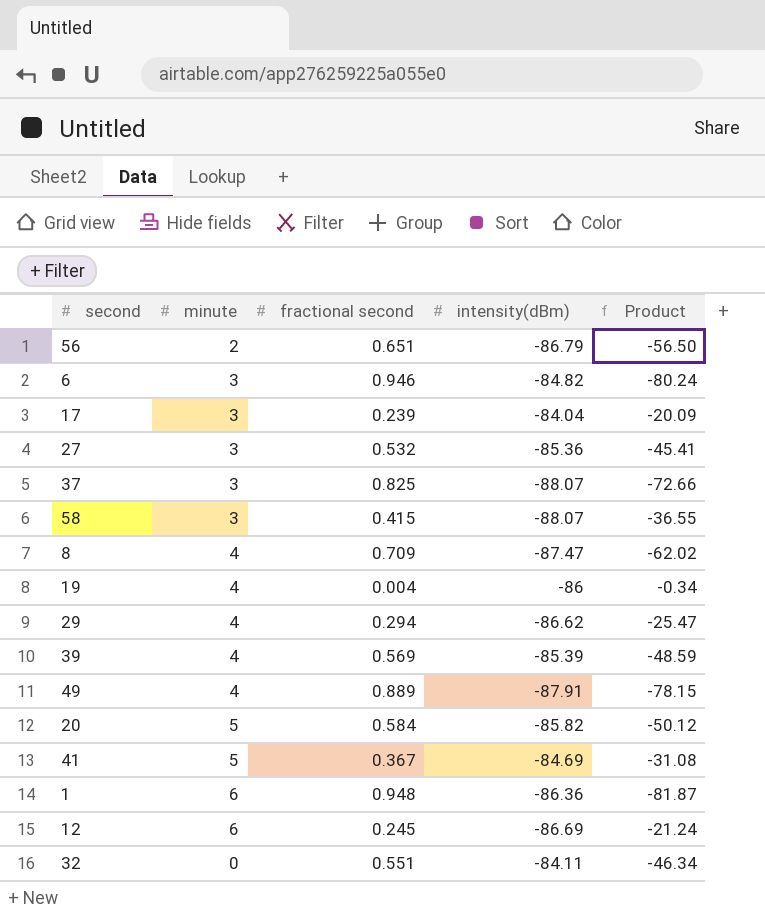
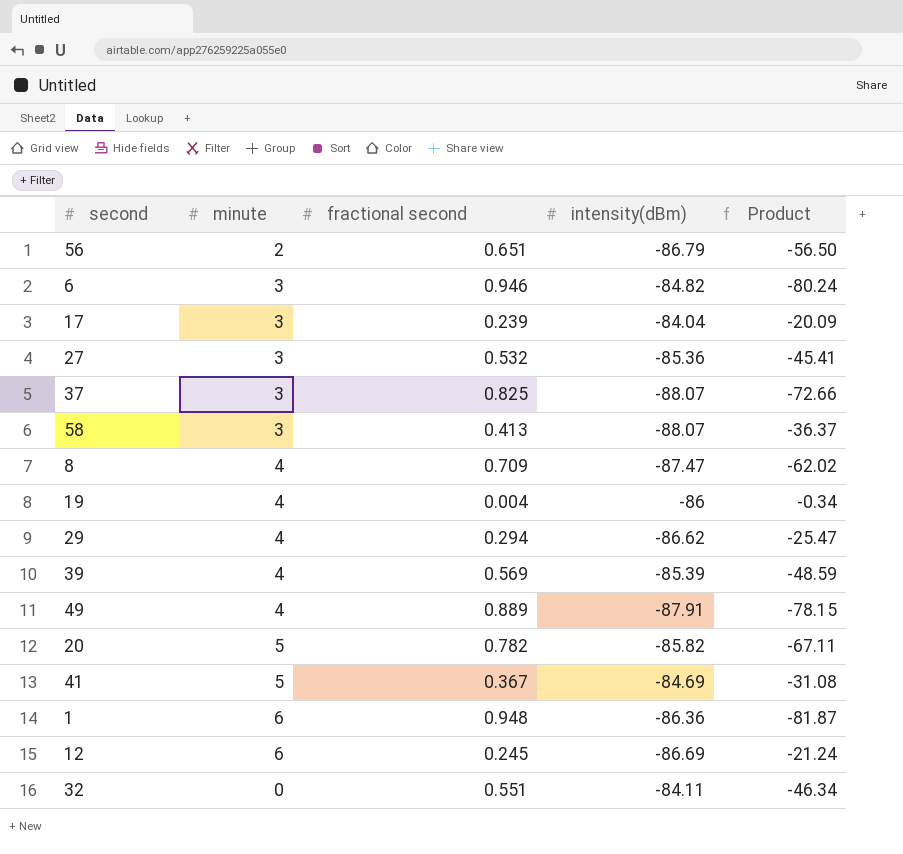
58 | fractional second: 0.415 -> 0.413
58 | Product: -36.55 -> -36.37
20 | fractional second: 0.584 -> 0.782
20 | Product: -50.12 -> -67.11

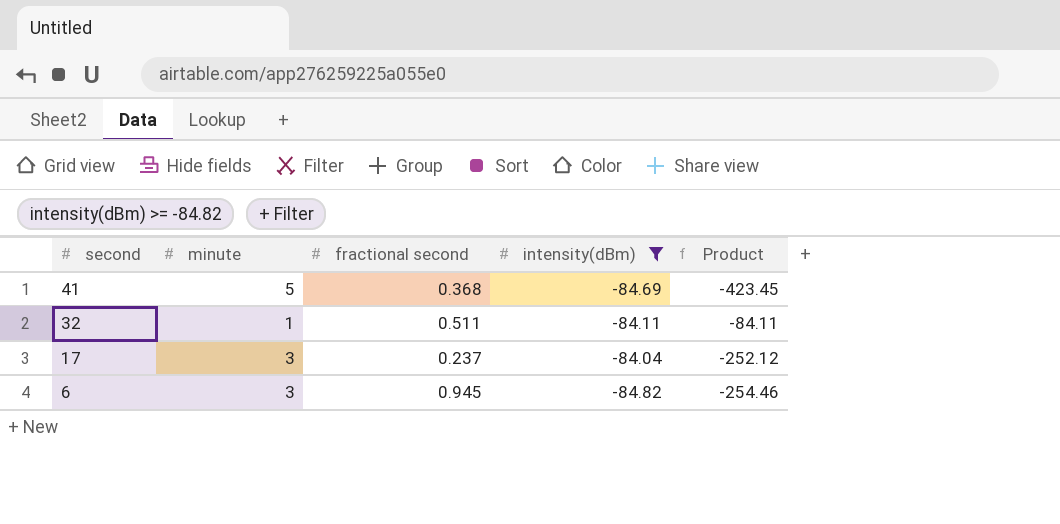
filter: none -> intensity(dBm) >= -84.82
row order: none -> second descending
column Product | formula: [fractional second] * [intensity(dBm)] -> [minute] * [intensity(dBm)]
41 | fractional second: 0.367 -> 0.368
32 | minute: 0 -> 1
32 | fractional second: 0.551 -> 0.511
17 | fractional second: 0.239 -> 0.237
6 | fractional second: 0.946 -> 0.945

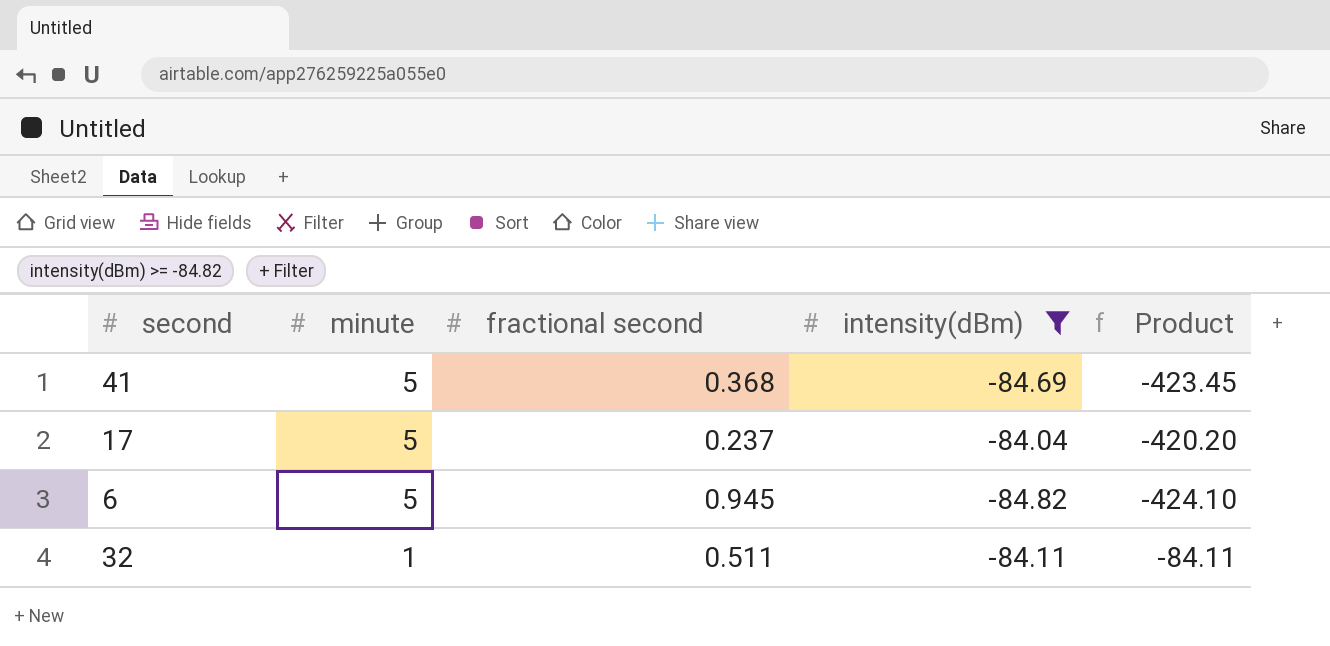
row order: second descending -> minute descending
17 | minute: 3 -> 5
17 | Product: -252.12 -> -420.20
6 | minute: 3 -> 5
6 | Product: -254.46 -> -424.10

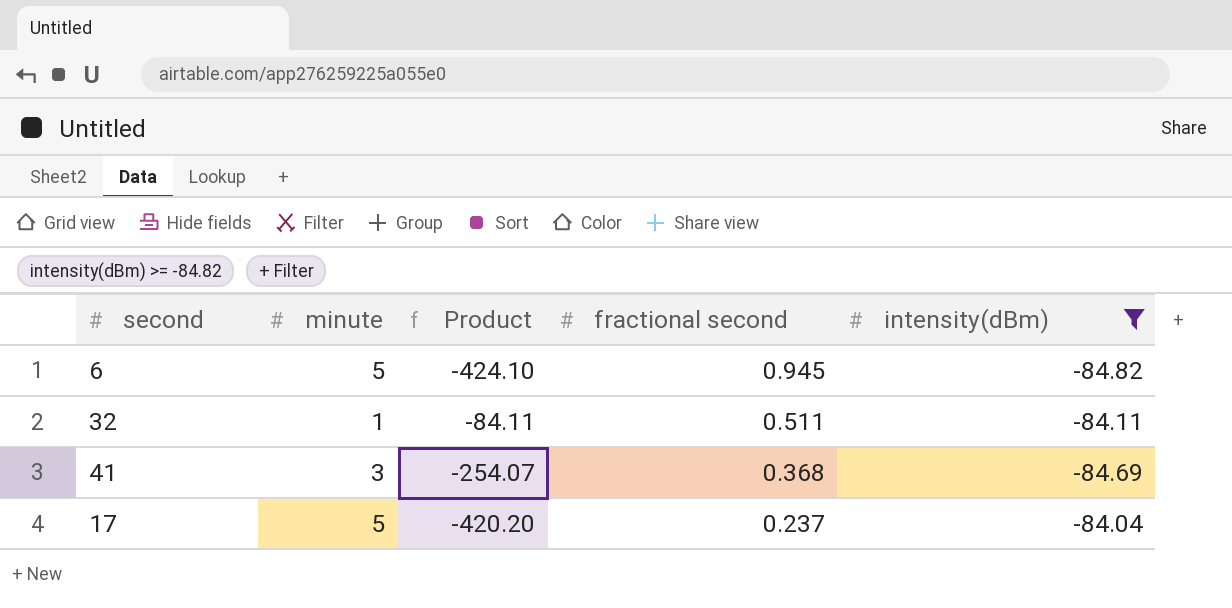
row order: minute descending -> fractional second descending
column Product | position: 5 -> 3
41 | minute: 5 -> 3
41 | Product: -423.45 -> -254.07

